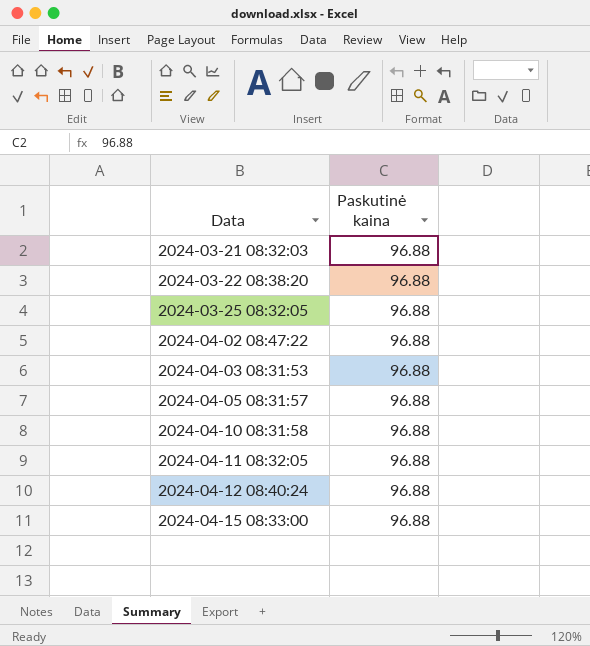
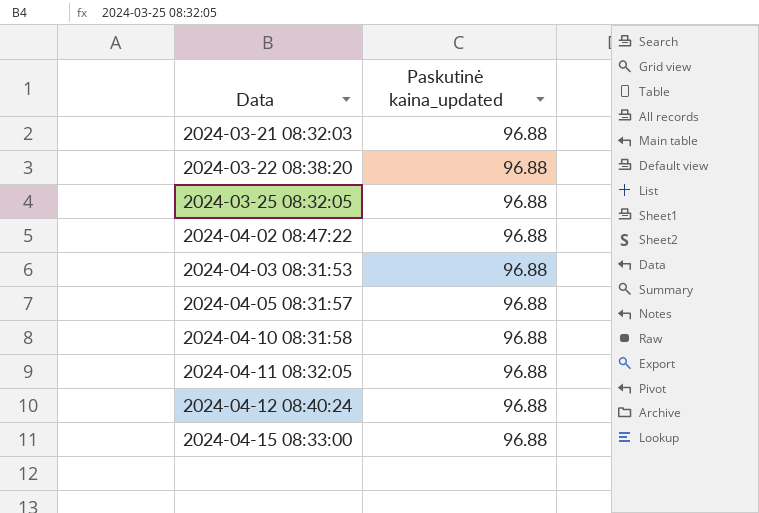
column name: Paskutinė kaina -> Paskutinė kaina_updated

